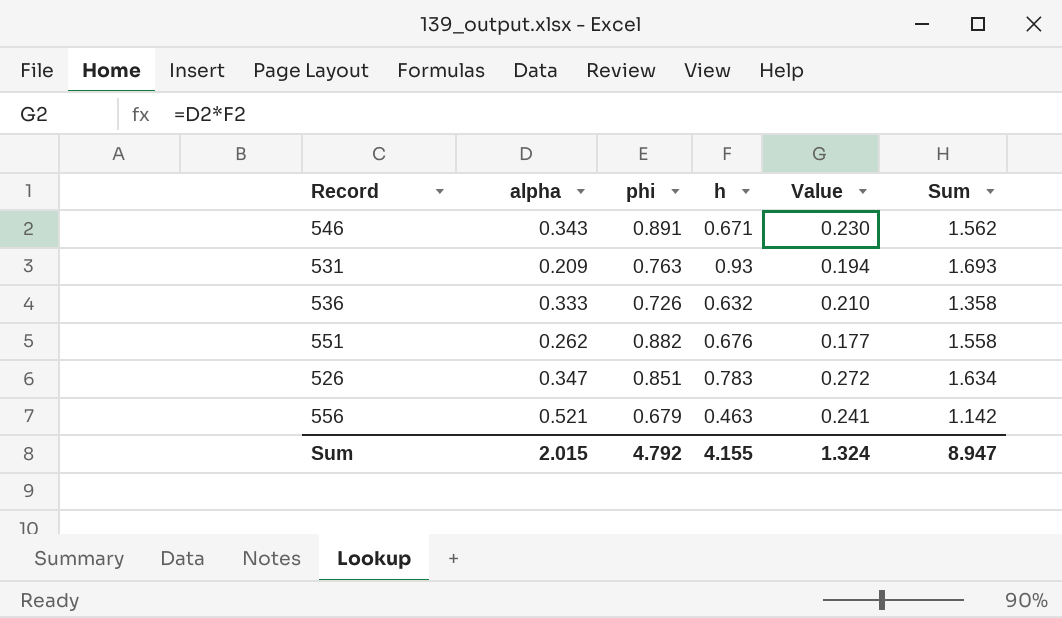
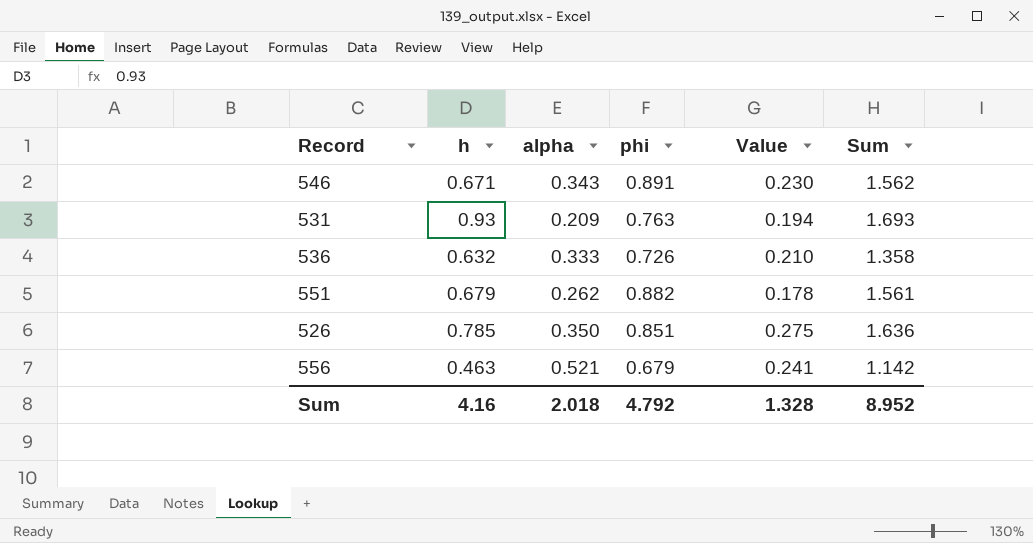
column h | position: 4 -> 2
551 | h: 0.676 -> 0.679
551 | Value: 0.177 -> 0.178
551 | Sum: 1.558 -> 1.561
526 | h: 0.783 -> 0.785
526 | alpha: 0.347 -> 0.350
526 | Value: 0.272 -> 0.275
526 | Sum: 1.634 -> 1.636
Sum | h: 4.155 -> 4.16
Sum | alpha: 2.015 -> 2.018
Sum | Value: 1.324 -> 1.328
Sum | Sum: 8.947 -> 8.952

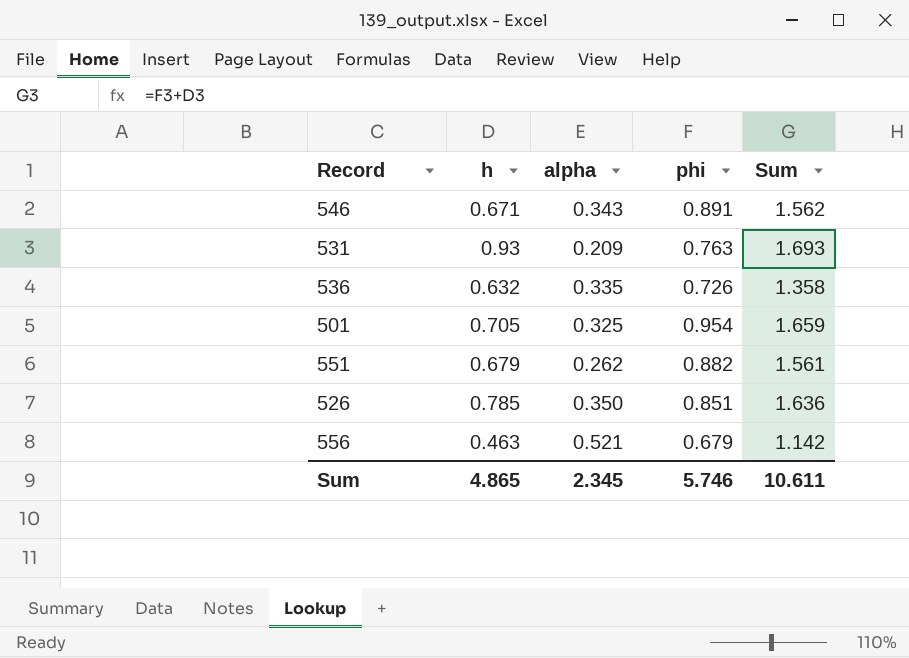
column Value | formula: [h] * [alpha] -> none
536 | alpha: 0.333 -> 0.335
row 501: none -> 0.705 | 0.325 | 0.954 | 1.659
Sum | h: 4.16 -> 4.865
Sum | alpha: 2.018 -> 2.345
Sum | phi: 4.792 -> 5.746
Sum | Sum: 8.952 -> 10.611

